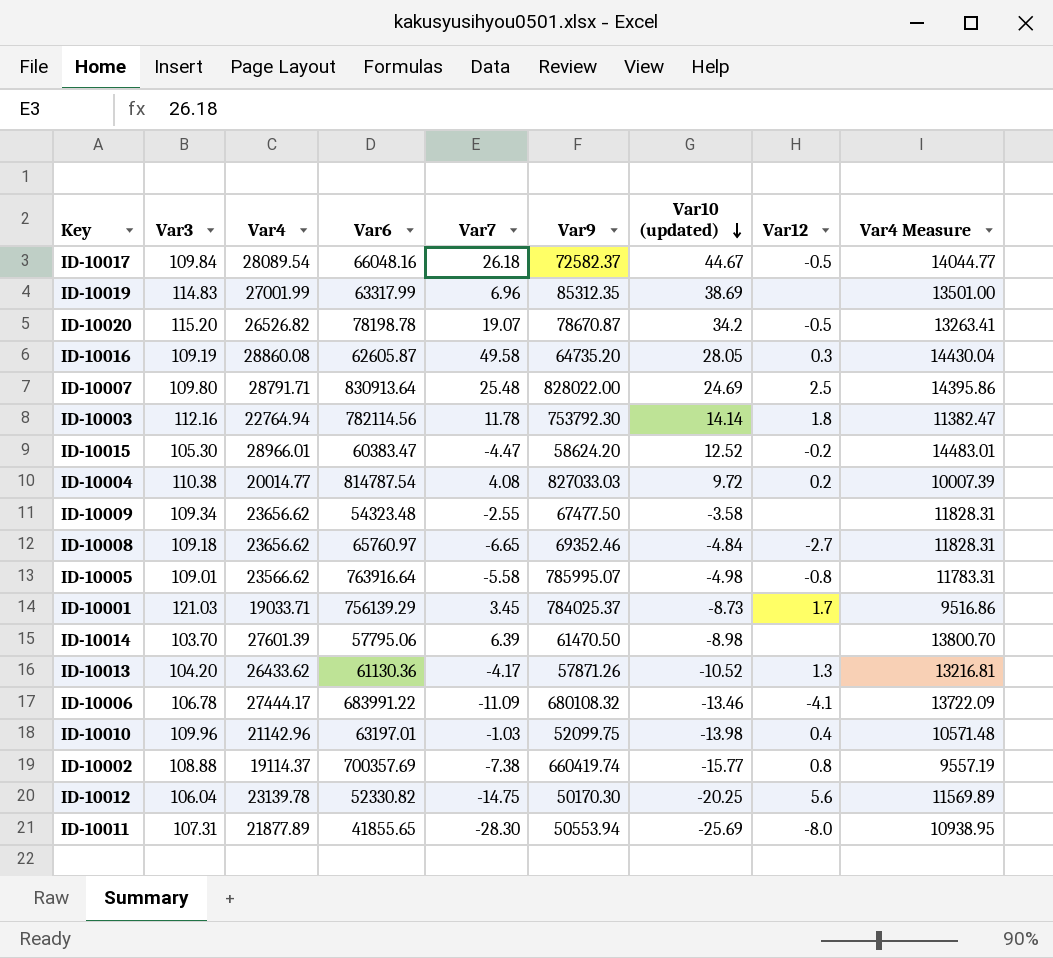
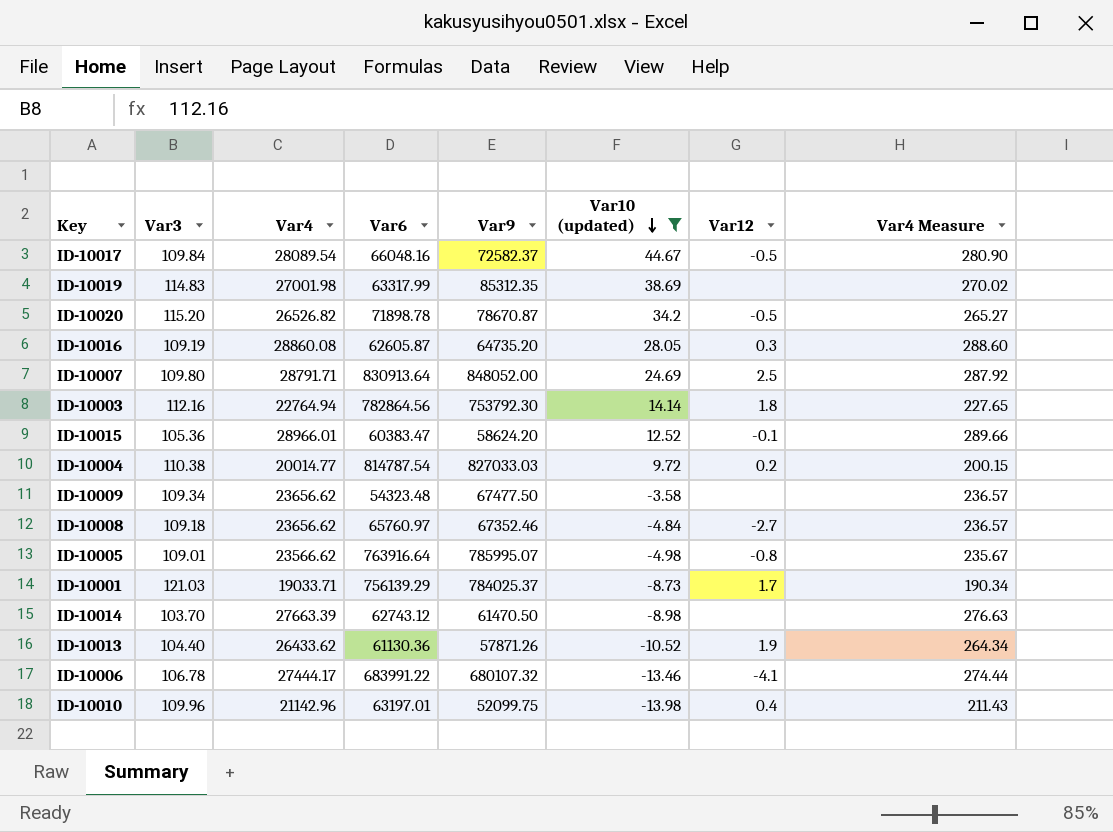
filter: none -> Var10 (updated) >= -13.98
column Var7 | position: 5 -> none
column Var4 Measure | formula: [Var4] * 0.5 -> [Var4] * 0.01
ID-10019 | Var4: 27001.99 -> 27001.98
ID-10020 | Var6: 78198.78 -> 71898.78
ID-10007 | Var9: 828022.00 -> 848052.00
ID-10003 | Var6: 782114.56 -> 782864.56
ID-10015 | Var3: 105.30 -> 105.36
ID-10015 | Var12: -0.2 -> -0.1
ID-10008 | Var9: 69352.46 -> 67352.46
ID-10014 | Var4: 27601.39 -> 27663.39
ID-10014 | Var6: 57795.06 -> 62743.12
ID-10013 | Var3: 104.20 -> 104.40
ID-10013 | Var12: 1.3 -> 1.9
ID-10006 | Var9: 680108.32 -> 680107.32

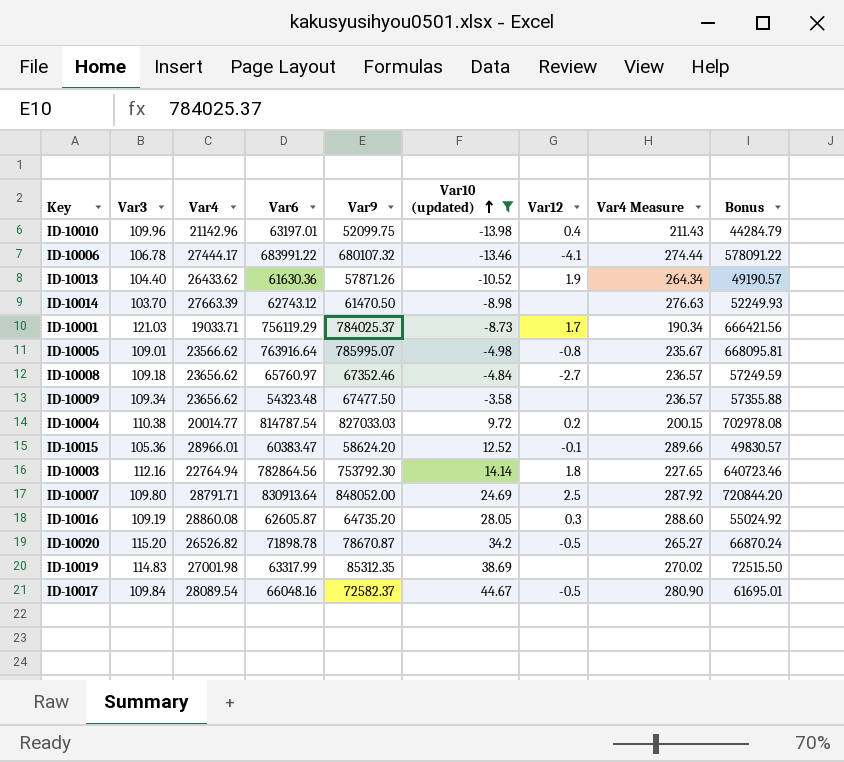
row order: Var10 (updated) descending -> Var10 (updated) ascending
column Bonus | formula: none -> [Var9] * 0.85
ID-10013 | Var6: 61130.36 -> 61630.36
ID-10001 | Var6: 756139.29 -> 756119.29

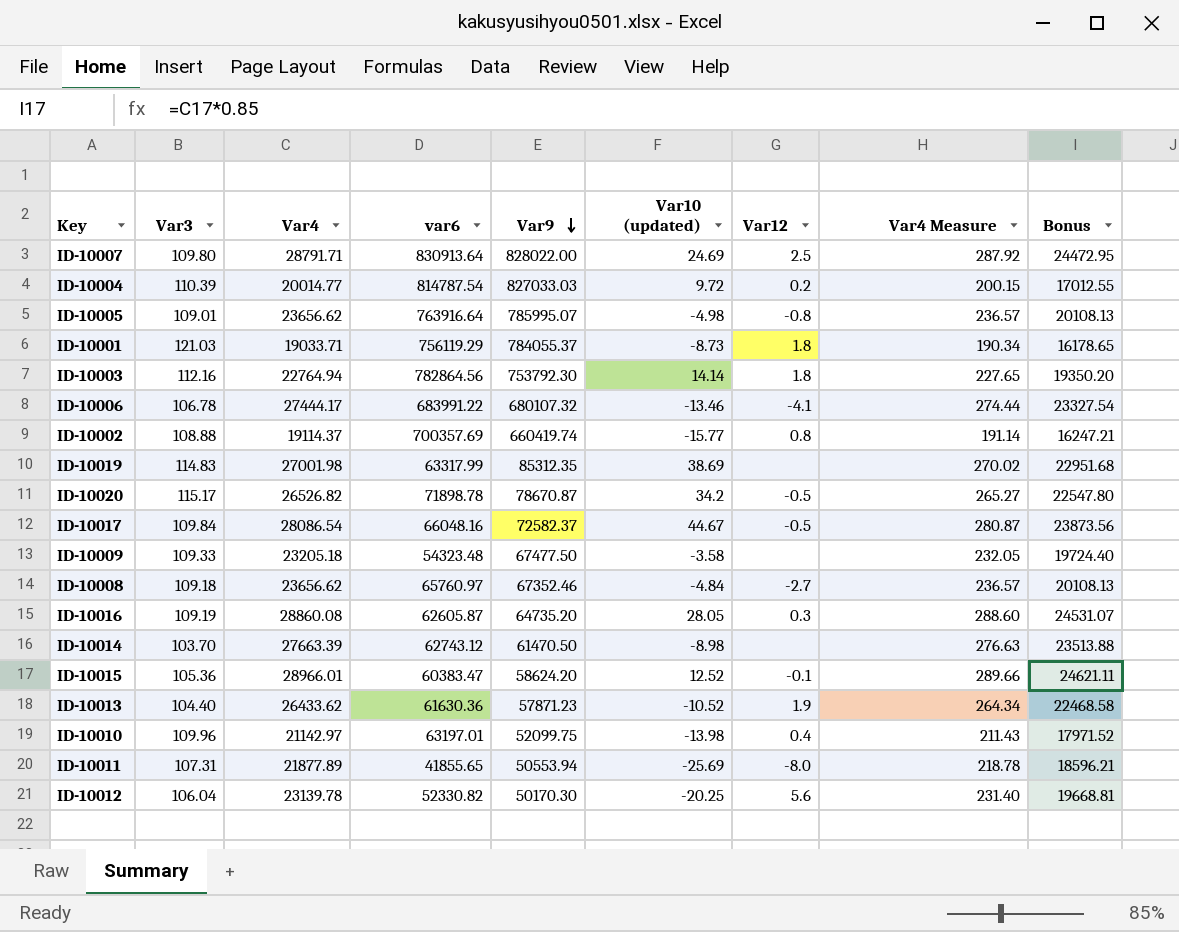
filter: Var10 (updated) >= -13.98 -> none
row order: Var10 (updated) ascending -> Var9 descending
column name: Var6 -> var6
column Bonus | formula: [Var9] * 0.85 -> [Var4] * 0.85
ID-10007 | Var9: 848052.00 -> 828022.00
ID-10004 | Var3: 110.38 -> 110.39
ID-10005 | Var4: 23566.62 -> 23656.62
ID-10005 | Var4 Measure: 235.67 -> 236.57
ID-10001 | Var9: 784025.37 -> 784055.37
ID-10001 | Var12: 1.7 -> 1.8
ID-10020 | Var3: 115.20 -> 115.17
ID-10017 | Var4: 28089.54 -> 28086.54
ID-10017 | Var4 Measure: 280.90 -> 280.87
ID-10009 | Var3: 109.34 -> 109.33
ID-10009 | Var4: 23656.62 -> 23205.18
ID-10009 | Var4 Measure: 236.57 -> 232.05
ID-10013 | Var9: 57871.26 -> 57871.23
ID-10010 | Var4: 21142.96 -> 21142.97

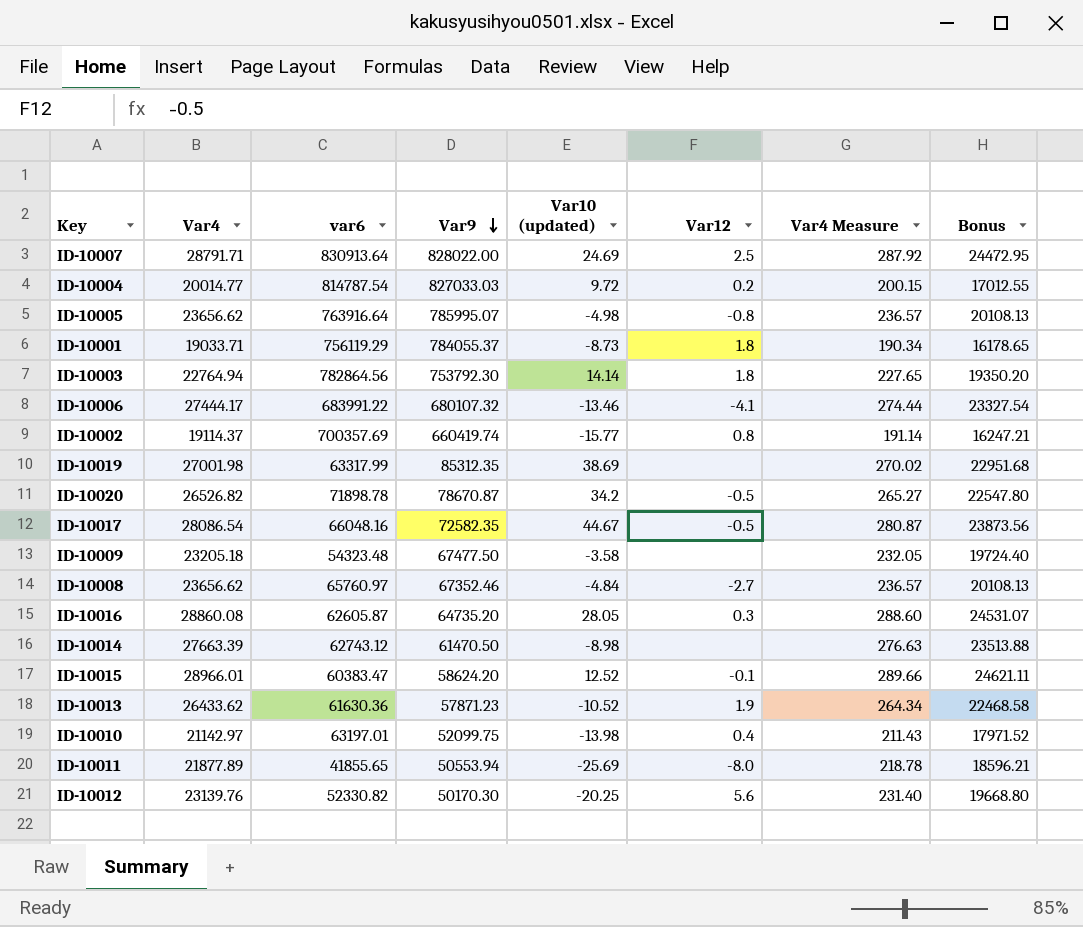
column Var3 | position: 2 -> none
ID-10017 | Var9: 72582.37 -> 72582.35
ID-10012 | Var4: 23139.78 -> 23139.76
ID-10012 | Bonus: 19668.81 -> 19668.80

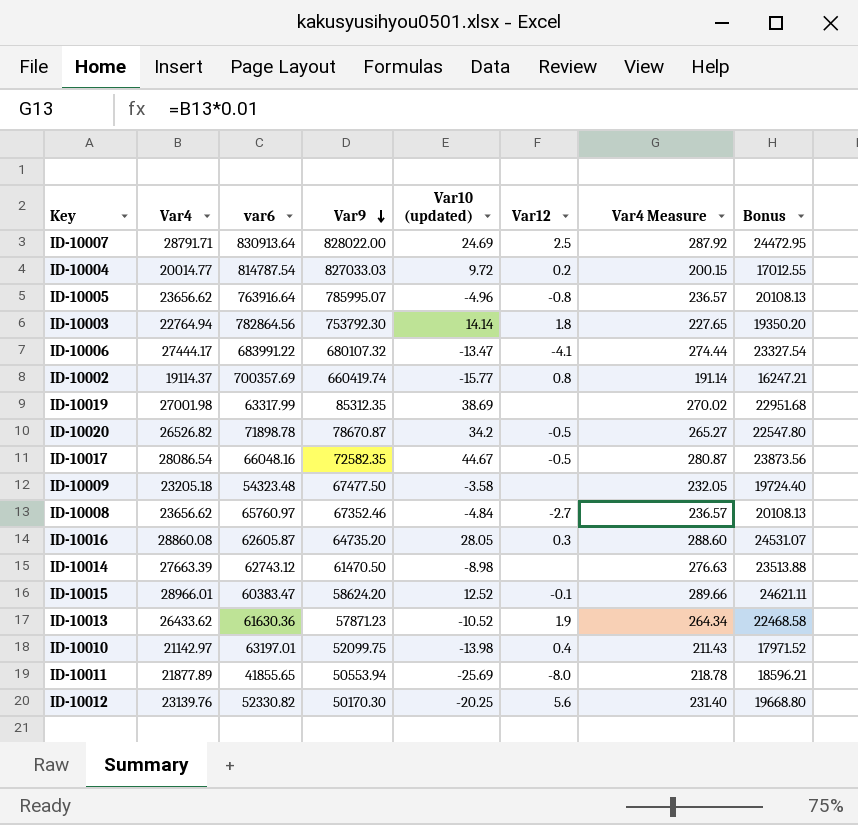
row ID-10001: 19033.71 | 756119.29 | 784055.37 | -8.73 | 1.8 | 190.34 | 16178.65 -> none
ID-10005 | Var10 (updated): -4.98 -> -4.96
ID-10006 | Var10 (updated): -13.46 -> -13.47

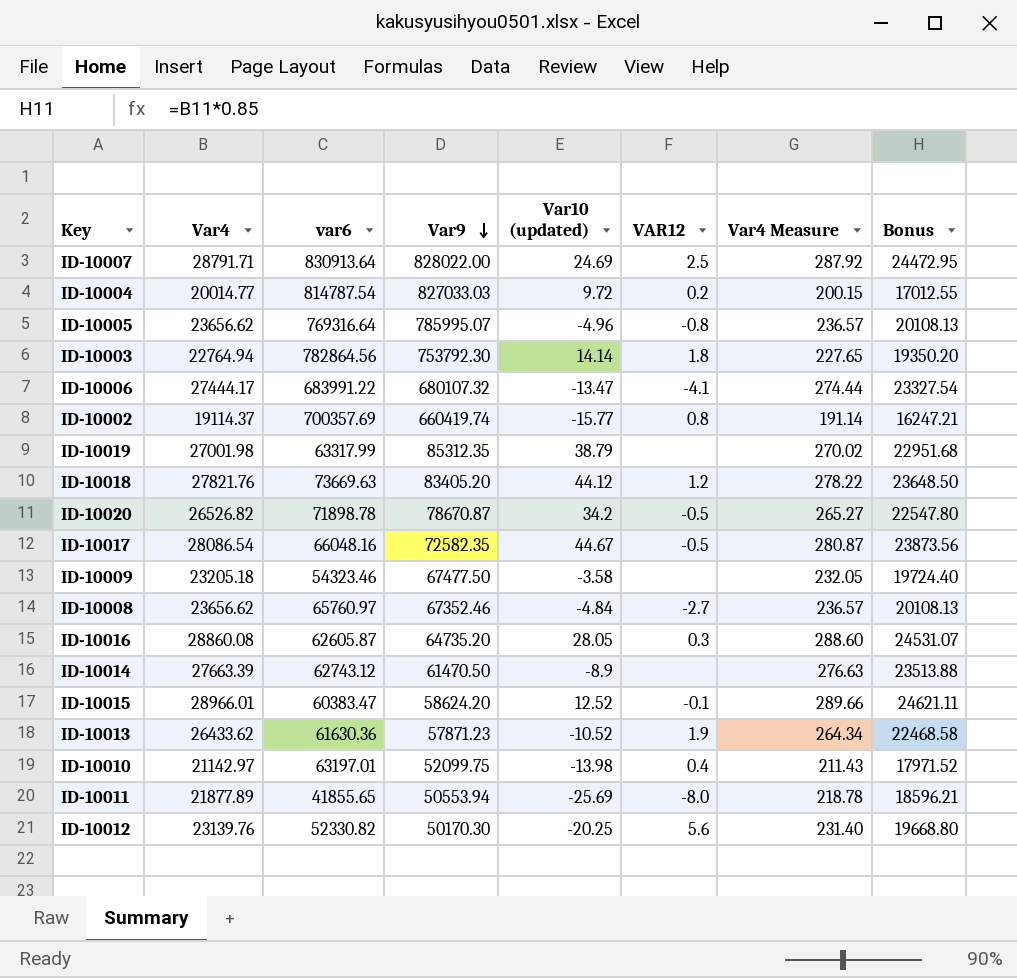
column name: Var12 -> VAR12
ID-10005 | var6: 763916.64 -> 769316.64
ID-10019 | Var10 (updated): 38.69 -> 38.79
row ID-10018: none -> 27821.76 | 73669.63 | 83405.20 | 44.12 | 1.2 | 278.22 | 23648.50
ID-10009 | var6: 54323.48 -> 54323.46
ID-10014 | Var10 (updated): -8.98 -> -8.9

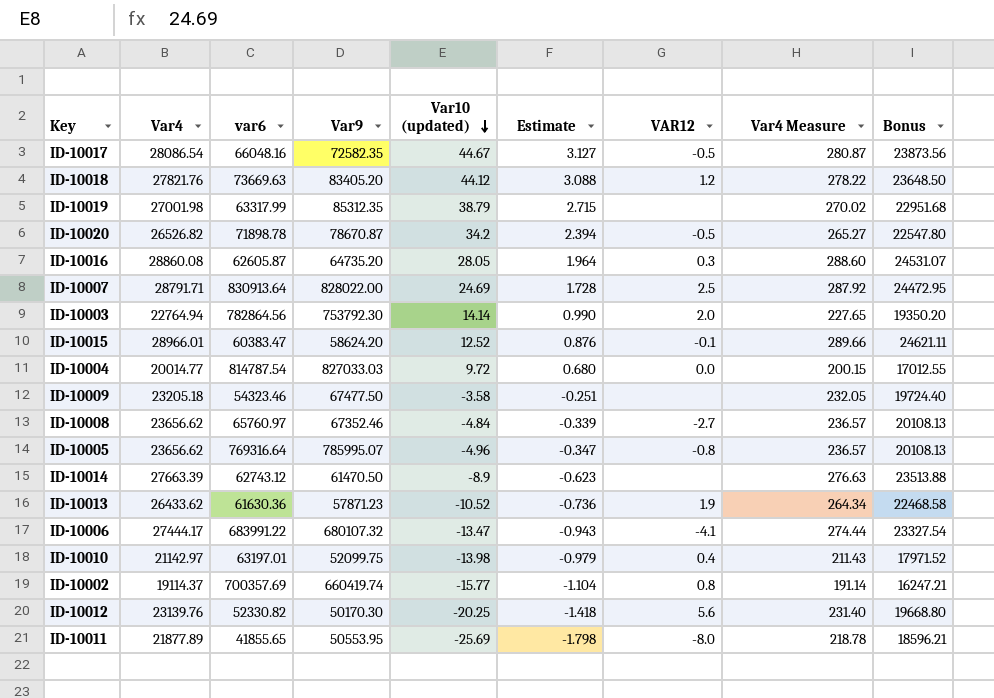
row order: Var9 descending -> Var10 (updated) descending
column Estimate | formula: none -> [Var10 (updated)] * 0.07
ID-10003 | VAR12: 1.8 -> 2.0
ID-10004 | VAR12: 0.2 -> 0.0
ID-10011 | Var9: 50553.94 -> 50553.95

